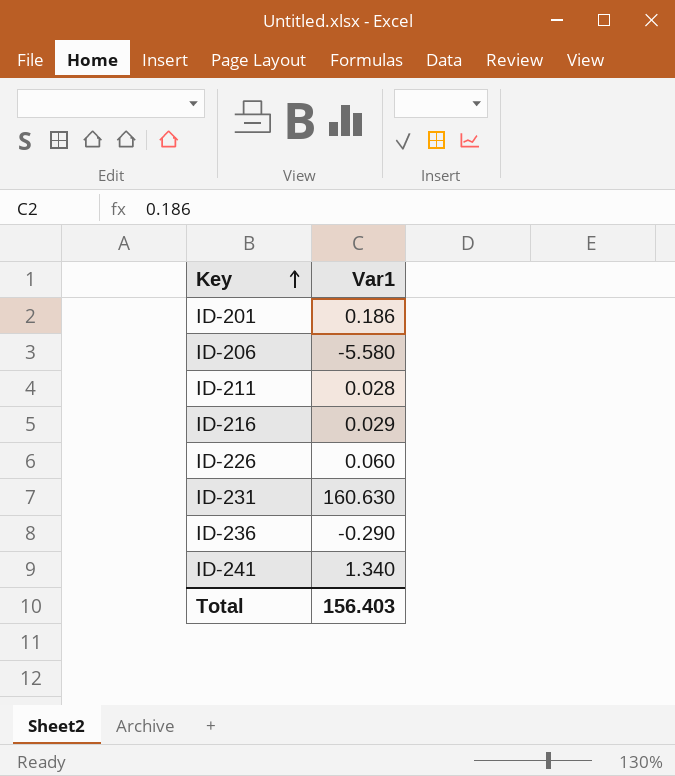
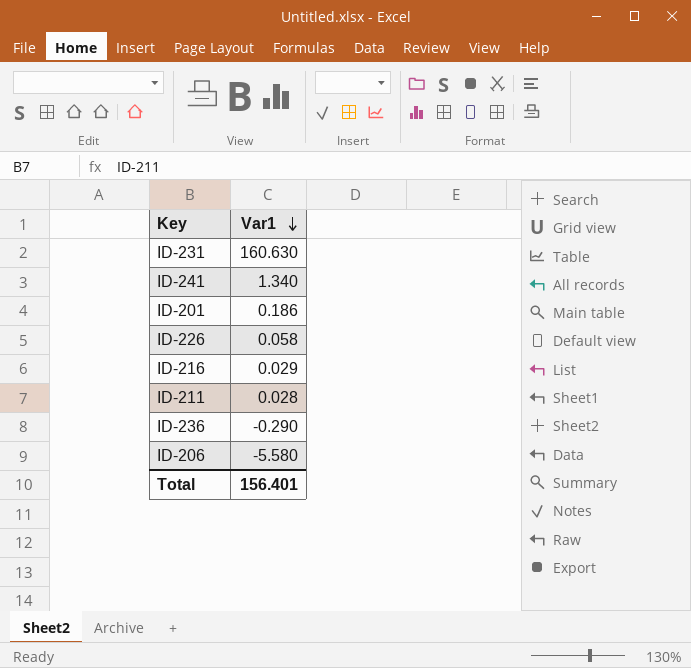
row order: Key ascending -> Var1 descending
ID-226 | Var1: 0.060 -> 0.058
Total | Var1: 156.403 -> 156.401

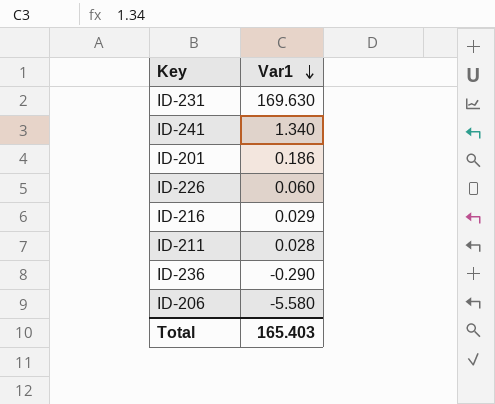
ID-231 | Var1: 160.630 -> 169.630
ID-226 | Var1: 0.058 -> 0.060
Total | Var1: 156.401 -> 165.403

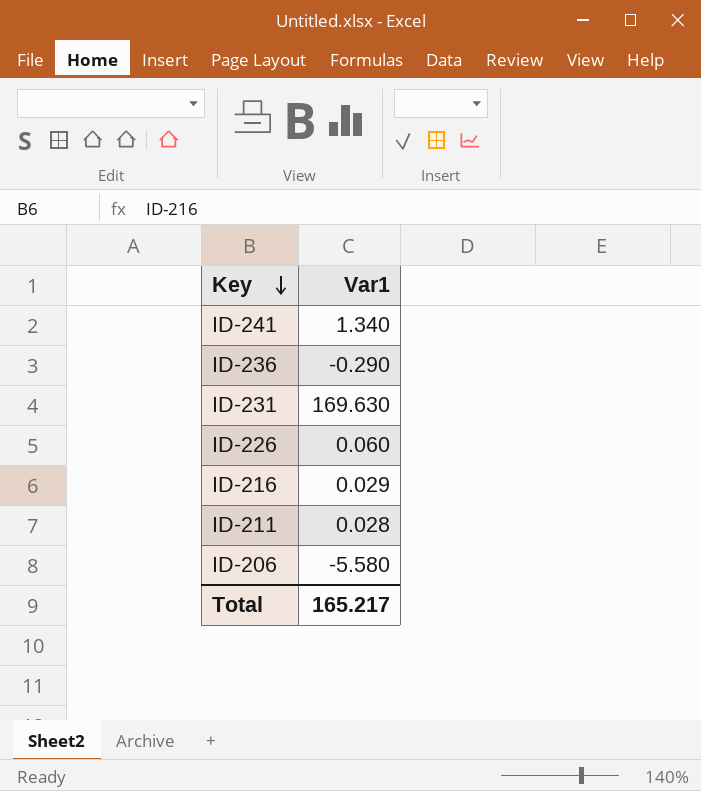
row order: Var1 descending -> Key descending
row ID-201: 0.186 -> none
Total | Var1: 165.403 -> 165.217

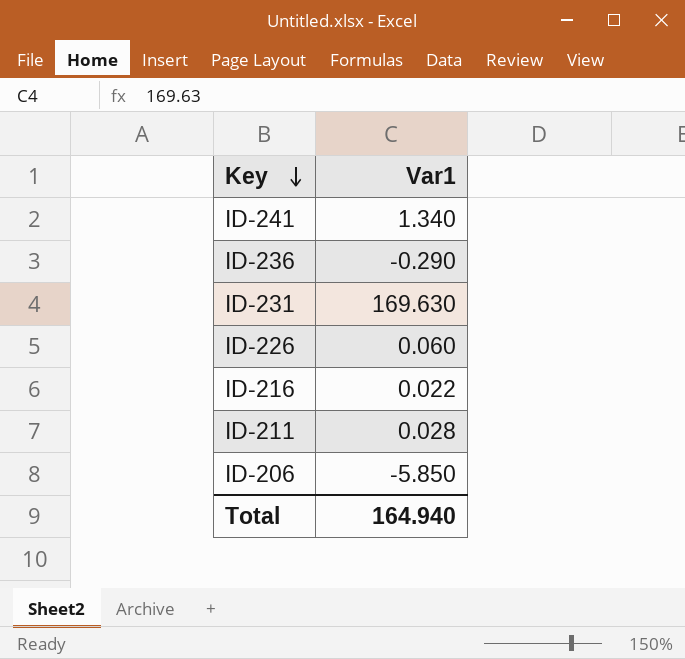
ID-216 | Var1: 0.029 -> 0.022
ID-206 | Var1: -5.580 -> -5.850
Total | Var1: 165.217 -> 164.940

